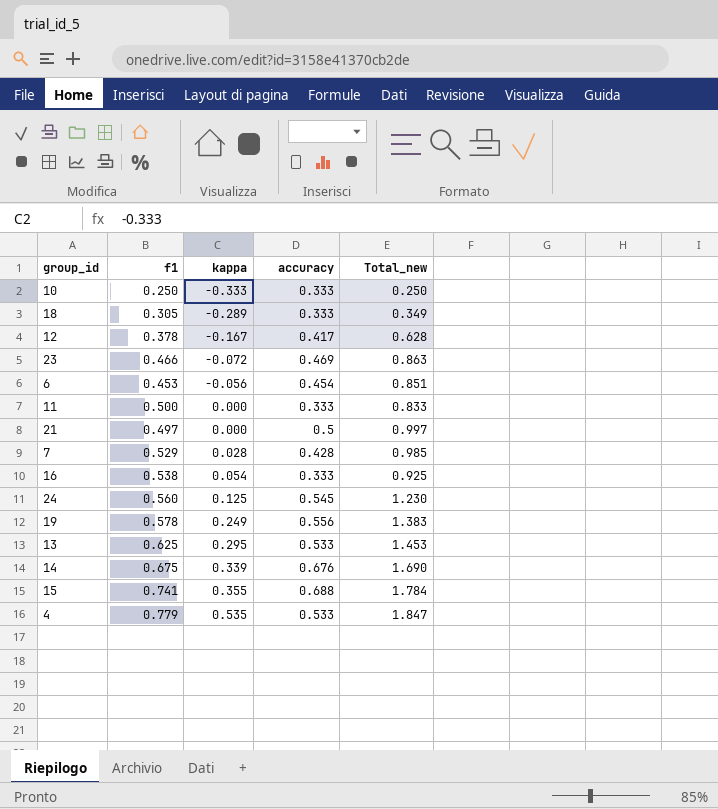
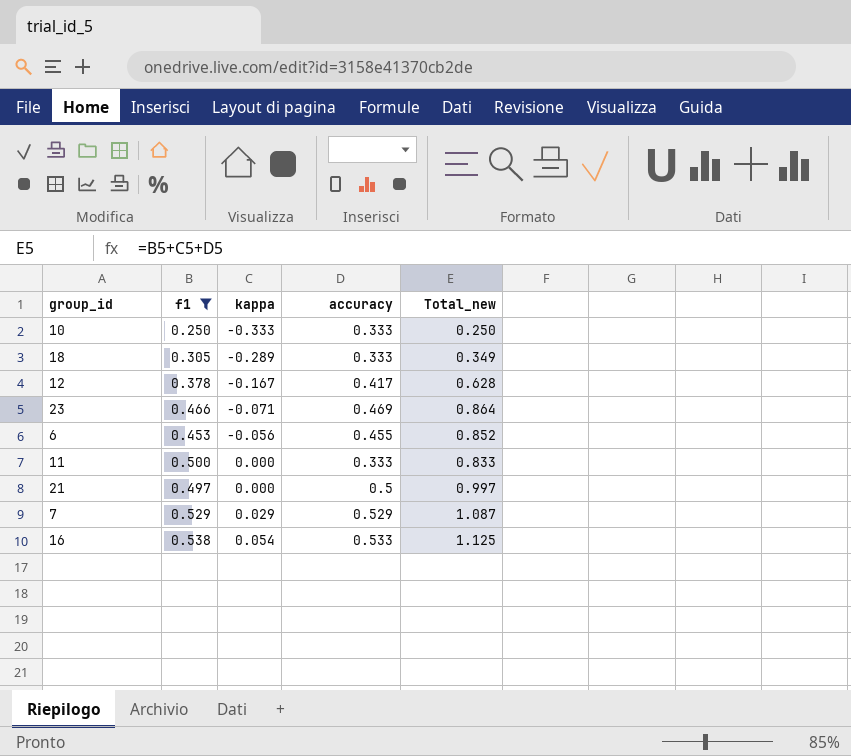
filter: none -> f1 <= 0.538
23 | kappa: -0.072 -> -0.071
23 | Total_new: 0.863 -> 0.864
6 | accuracy: 0.454 -> 0.455
6 | Total_new: 0.851 -> 0.852
7 | kappa: 0.028 -> 0.029
7 | accuracy: 0.428 -> 0.529
7 | Total_new: 0.985 -> 1.087
16 | accuracy: 0.333 -> 0.533
16 | Total_new: 0.925 -> 1.125

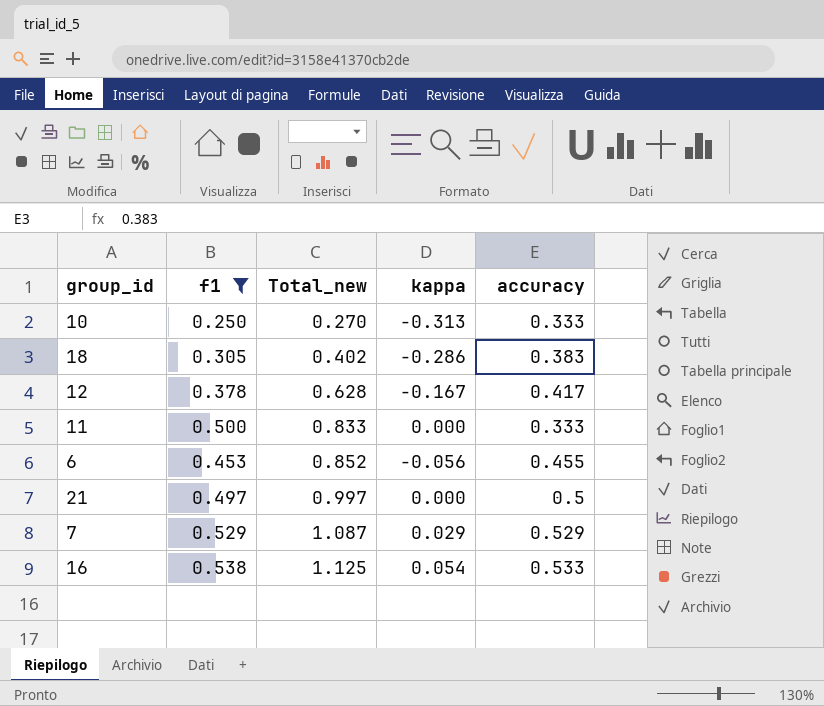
row order: kappa ascending -> Total_new ascending
column Total_new | position: 5 -> 3
row 23: 0.466 | -0.071 | 0.469 | 0.864 -> none
10 | Total_new: 0.250 -> 0.270
10 | kappa: -0.333 -> -0.313
18 | Total_new: 0.349 -> 0.402
18 | kappa: -0.289 -> -0.286
18 | accuracy: 0.333 -> 0.383

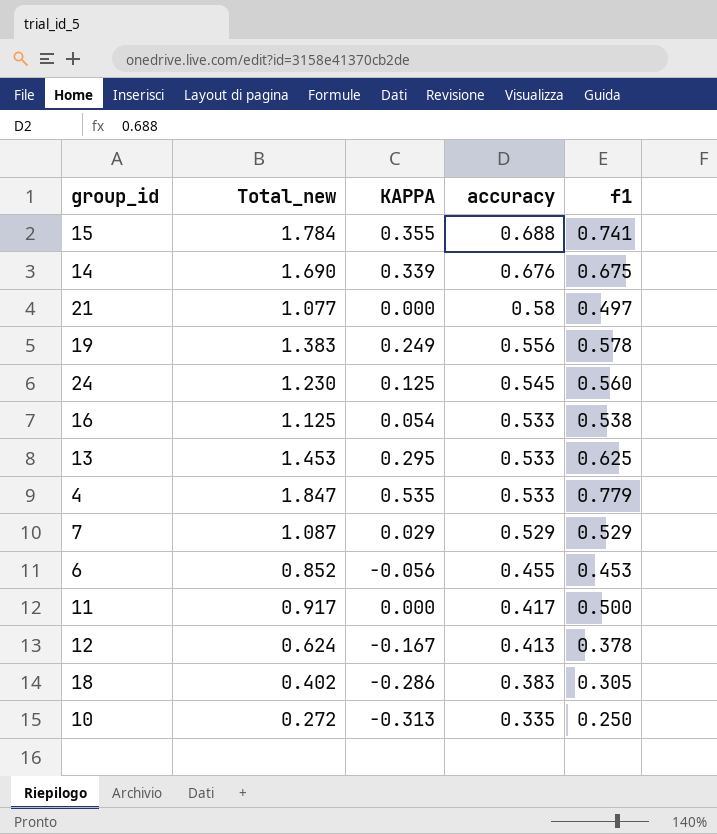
filter: f1 <= 0.538 -> none
row order: Total_new ascending -> accuracy descending
column name: kappa -> KAPPA
column f1 | position: 2 -> 5
21 | Total_new: 0.997 -> 1.077
21 | accuracy: 0.5 -> 0.58
11 | Total_new: 0.833 -> 0.917
11 | accuracy: 0.333 -> 0.417
12 | Total_new: 0.628 -> 0.624
12 | accuracy: 0.417 -> 0.413
10 | Total_new: 0.270 -> 0.272
10 | accuracy: 0.333 -> 0.335

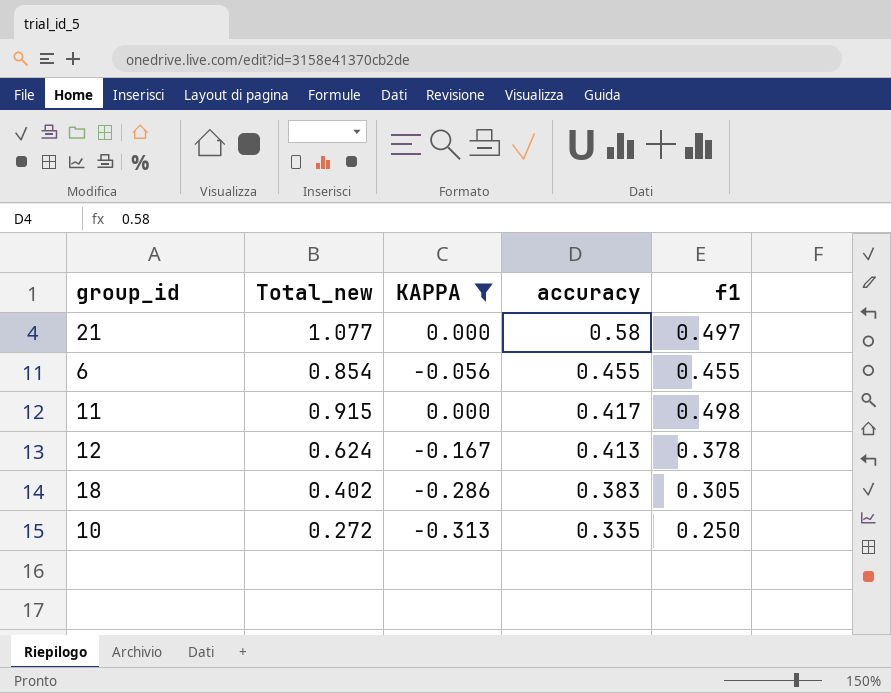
filter: none -> KAPPA <= 0.000
6 | Total_new: 0.852 -> 0.854
6 | f1: 0.453 -> 0.455
11 | Total_new: 0.917 -> 0.915
11 | f1: 0.500 -> 0.498

